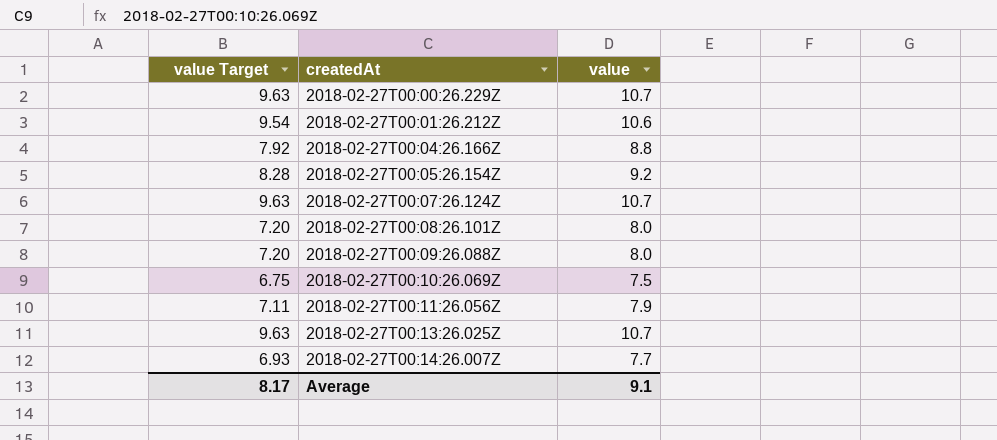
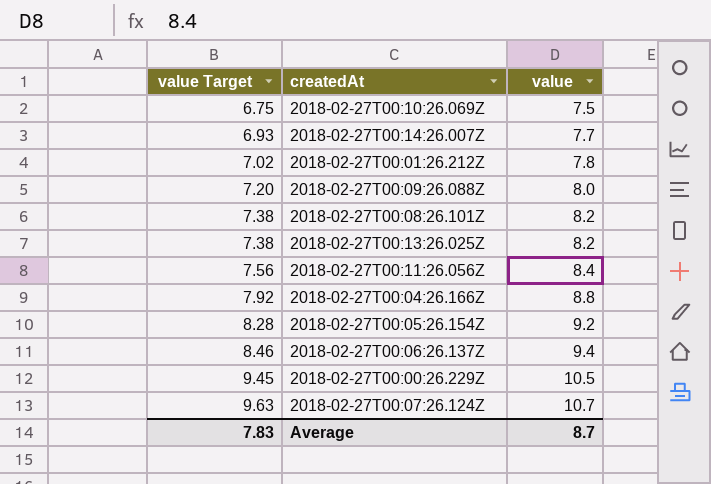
row order: createdAt ascending -> value Target ascending
2018-02-27T00:01:26.212Z | value Target: 9.54 -> 7.02
2018-02-27T00:01:26.212Z | value: 10.6 -> 7.8
2018-02-27T00:08:26.101Z | value Target: 7.20 -> 7.38
2018-02-27T00:08:26.101Z | value: 8.0 -> 8.2
2018-02-27T00:13:26.025Z | value Target: 9.63 -> 7.38
2018-02-27T00:13:26.025Z | value: 10.7 -> 8.2
2018-02-27T00:11:26.056Z | value Target: 7.11 -> 7.56
2018-02-27T00:11:26.056Z | value: 7.9 -> 8.4
row 2018-02-27T00:06:26.137Z: none -> 8.46 | 9.4
2018-02-27T00:00:26.229Z | value Target: 9.63 -> 9.45
2018-02-27T00:00:26.229Z | value: 10.7 -> 10.5
Average | value Target: 8.17 -> 7.83
Average | value: 9.1 -> 8.7

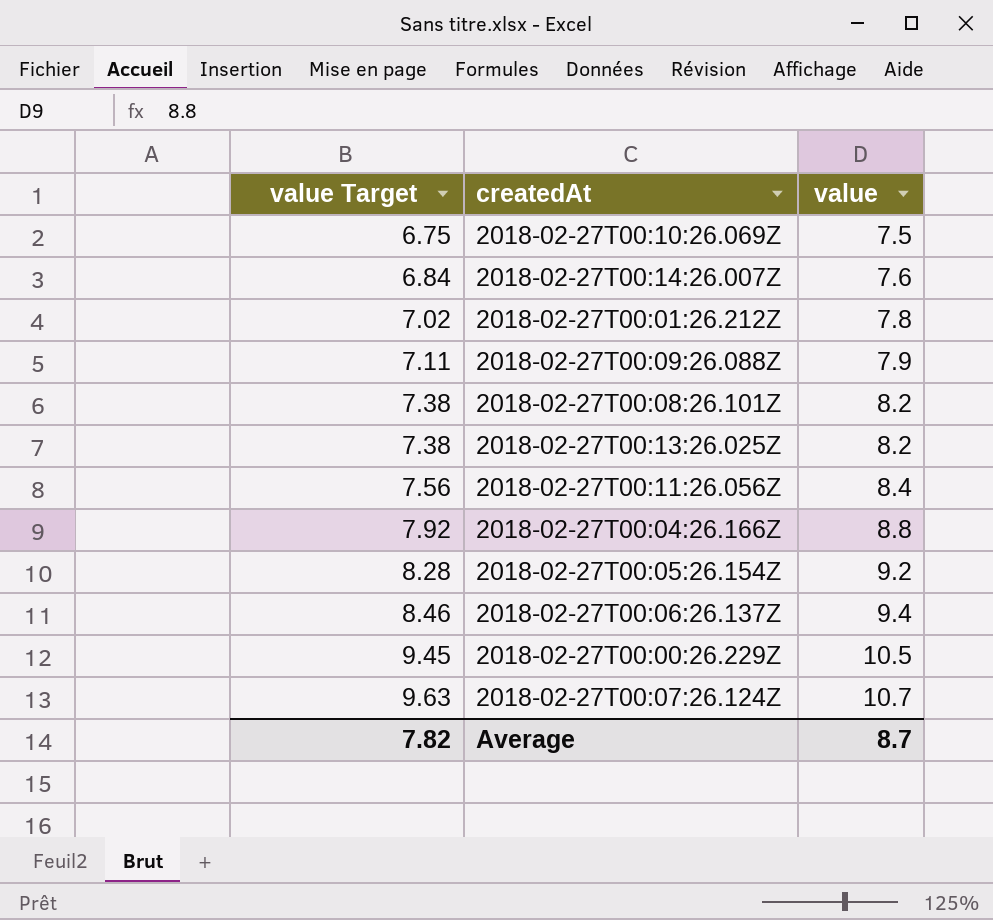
2018-02-27T00:14:26.007Z | value Target: 6.93 -> 6.84
2018-02-27T00:14:26.007Z | value: 7.7 -> 7.6
2018-02-27T00:09:26.088Z | value Target: 7.20 -> 7.11
2018-02-27T00:09:26.088Z | value: 8.0 -> 7.9
Average | value Target: 7.83 -> 7.82

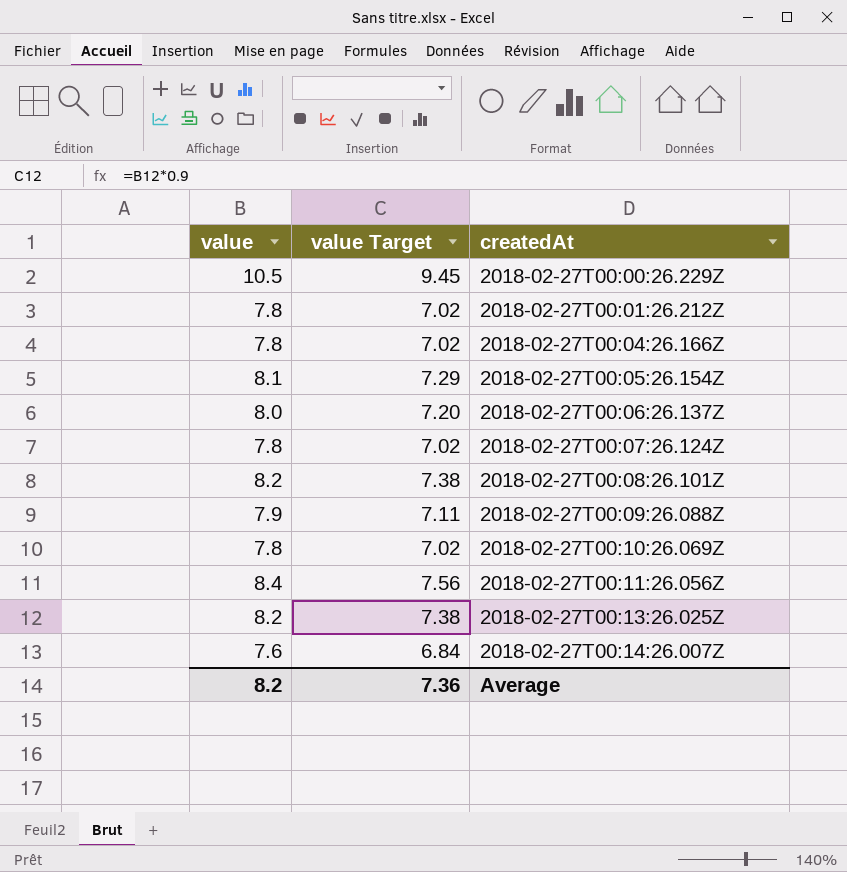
row order: value Target ascending -> createdAt ascending
column value | position: 3 -> 1
2018-02-27T00:04:26.166Z | value: 8.8 -> 7.8
2018-02-27T00:04:26.166Z | value Target: 7.92 -> 7.02
2018-02-27T00:05:26.154Z | value: 9.2 -> 8.1
2018-02-27T00:05:26.154Z | value Target: 8.28 -> 7.29
2018-02-27T00:06:26.137Z | value: 9.4 -> 8.0
2018-02-27T00:06:26.137Z | value Target: 8.46 -> 7.20
2018-02-27T00:07:26.124Z | value: 10.7 -> 7.8
2018-02-27T00:07:26.124Z | value Target: 9.63 -> 7.02
2018-02-27T00:10:26.069Z | value: 7.5 -> 7.8
2018-02-27T00:10:26.069Z | value Target: 6.75 -> 7.02
Average | value: 8.7 -> 8.2
Average | value Target: 7.82 -> 7.36

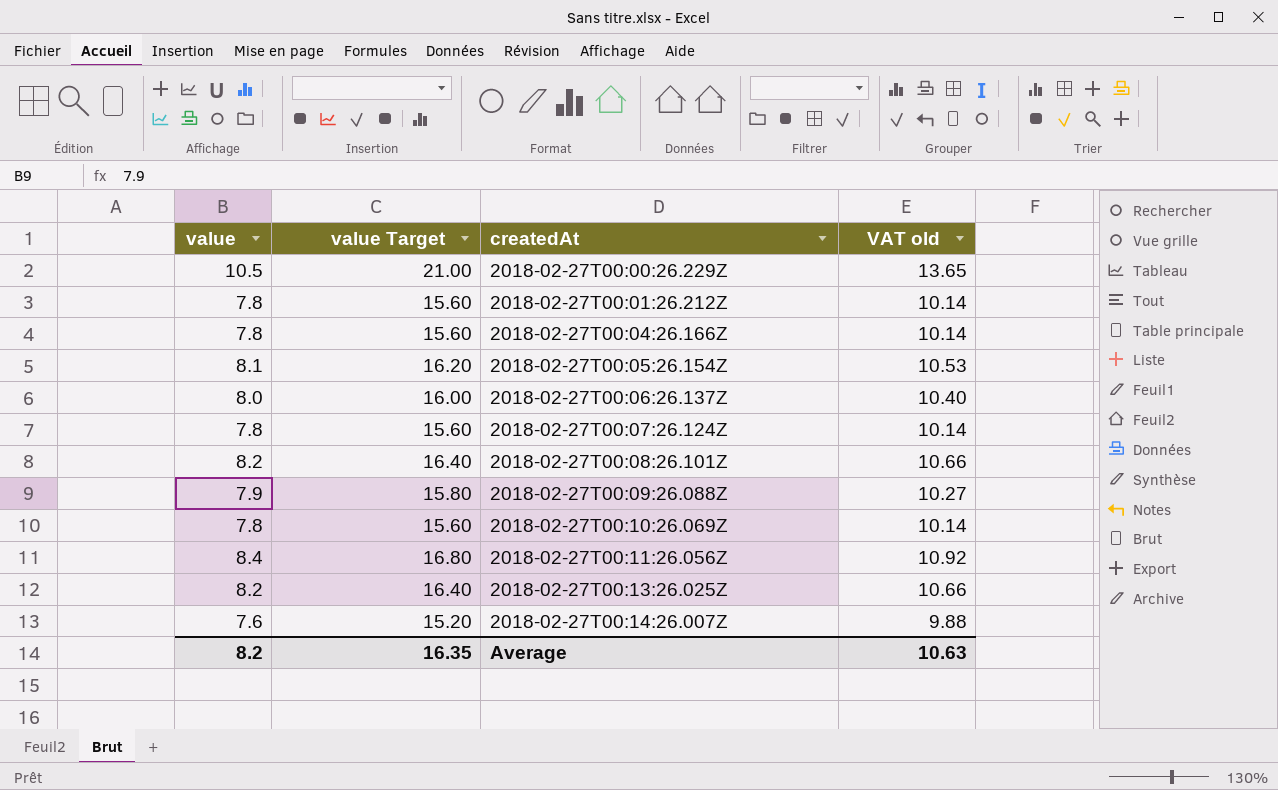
column value Target | formula: [value] * 0.9 -> [value] * 2
column VAT old | formula: none -> [value] * 1.3
Average | value Target: 7.36 -> 16.35

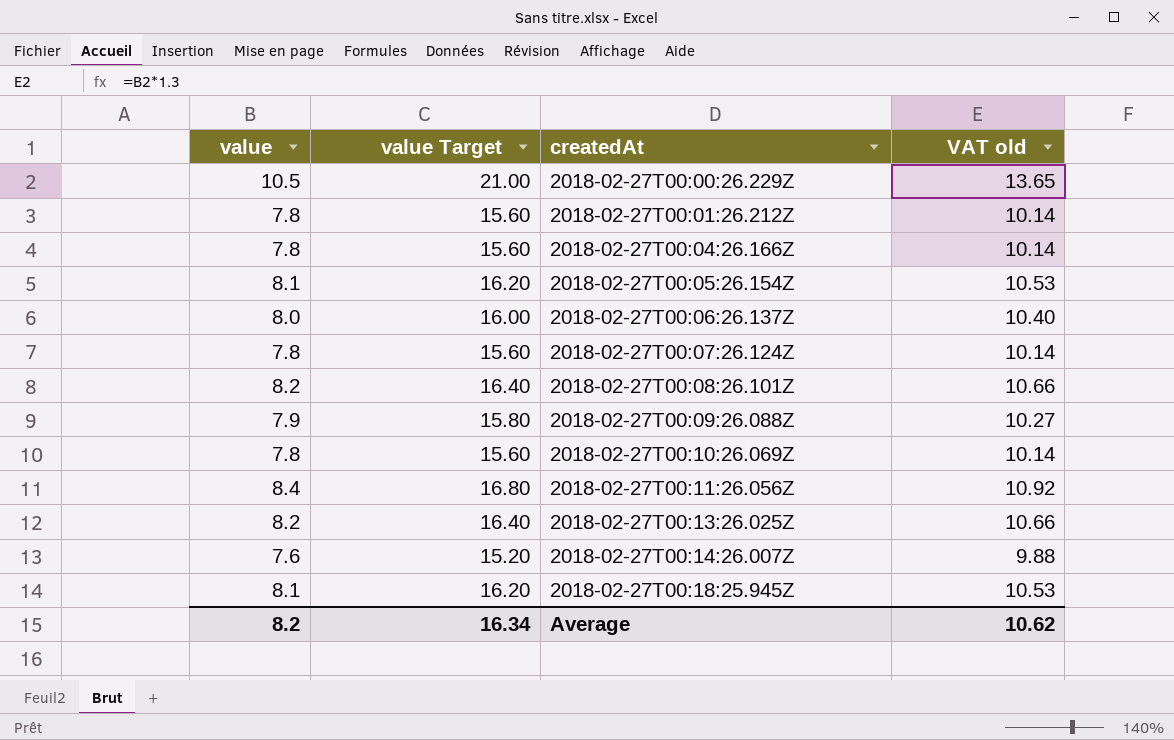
row 2018-02-27T00:18:25.945Z: none -> 8.1 | 16.20 | 10.53
Average | value Target: 16.35 -> 16.34
Average | VAT old: 10.63 -> 10.62

